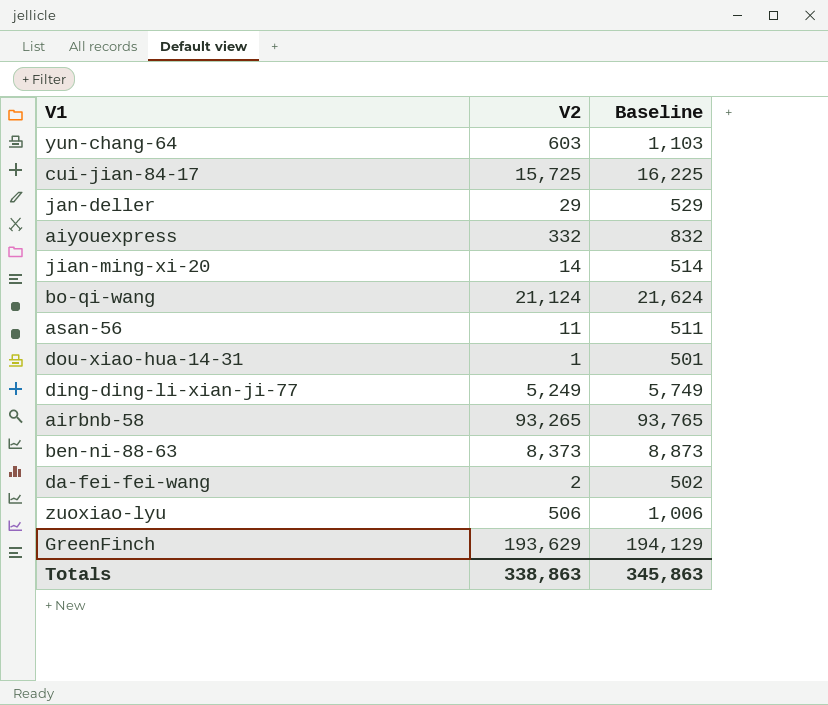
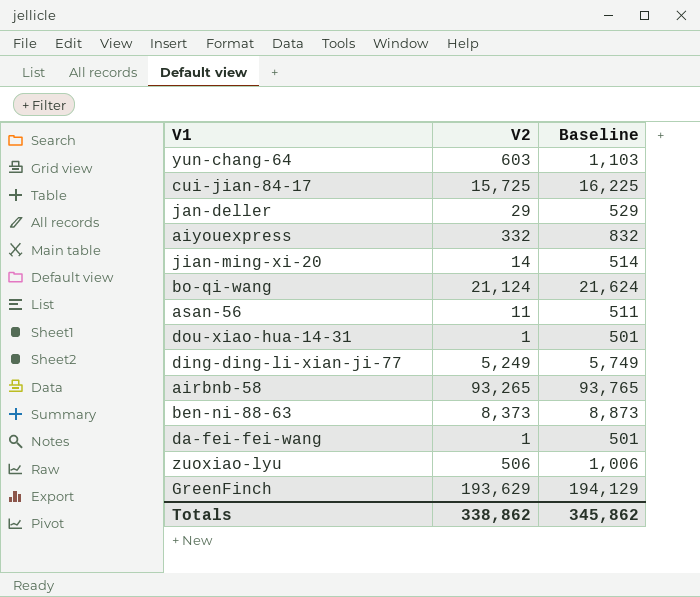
da-fei-fei-wang | V2: 2 -> 1
da-fei-fei-wang | Baseline: 502 -> 501
Totals | V2: 338,863 -> 338,862
Totals | Baseline: 345,863 -> 345,862

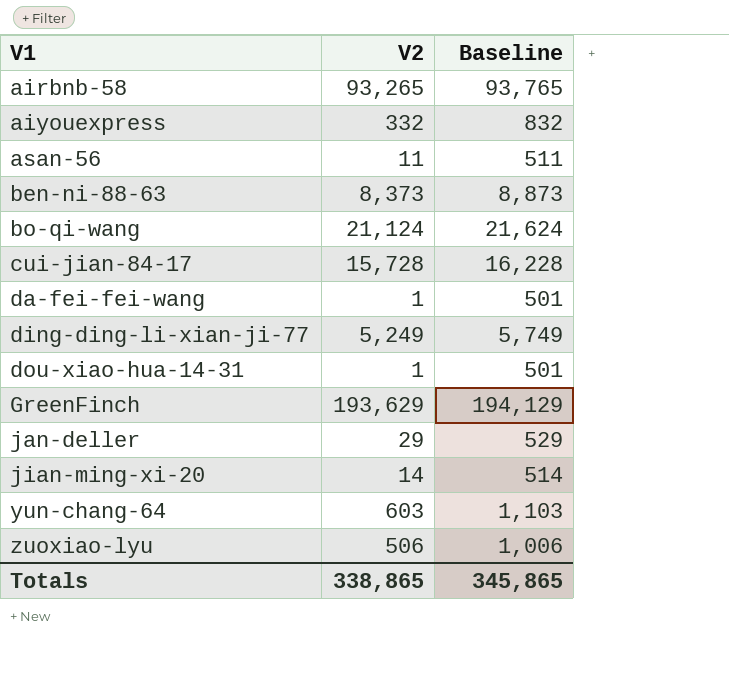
row order: none -> V1 ascending
cui-jian-84-17 | V2: 15,725 -> 15,728
cui-jian-84-17 | Baseline: 16,225 -> 16,228
Totals | V2: 338,862 -> 338,865
Totals | Baseline: 345,862 -> 345,865

